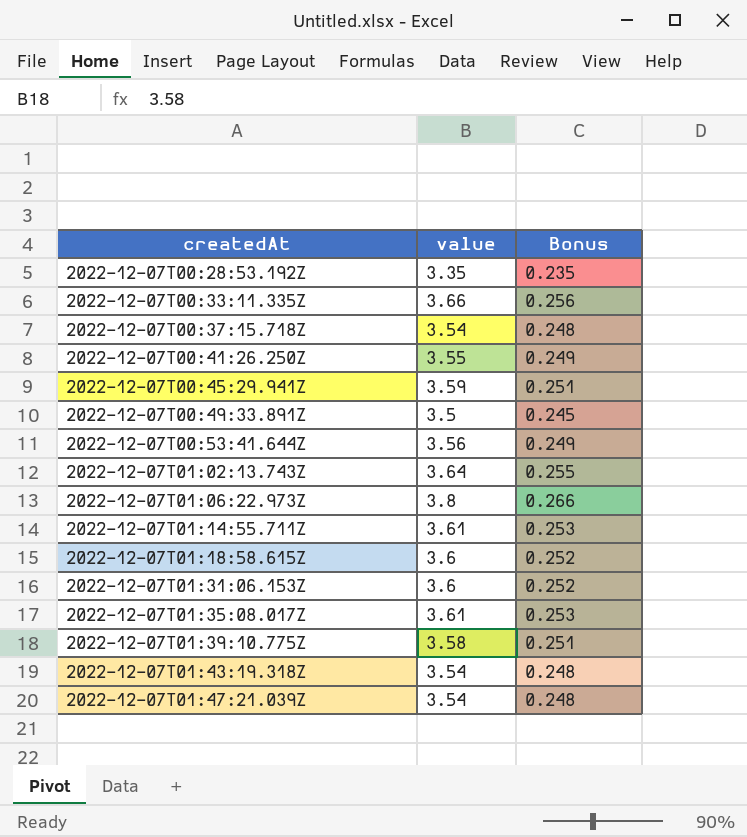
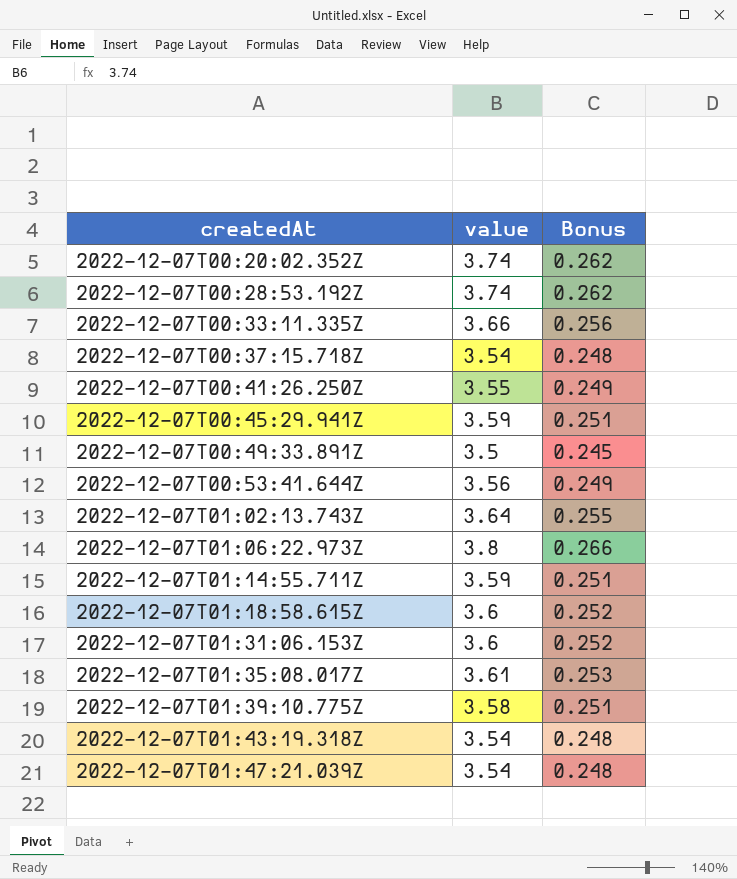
row 2022-12-07T00:20:02.352Z: none -> 3.74 | 0.262
2022-12-07T00:28:53.192Z | value: 3.35 -> 3.74
2022-12-07T00:28:53.192Z | Bonus: 0.235 -> 0.262
2022-12-07T01:14:55.711Z | value: 3.61 -> 3.59
2022-12-07T01:14:55.711Z | Bonus: 0.253 -> 0.251

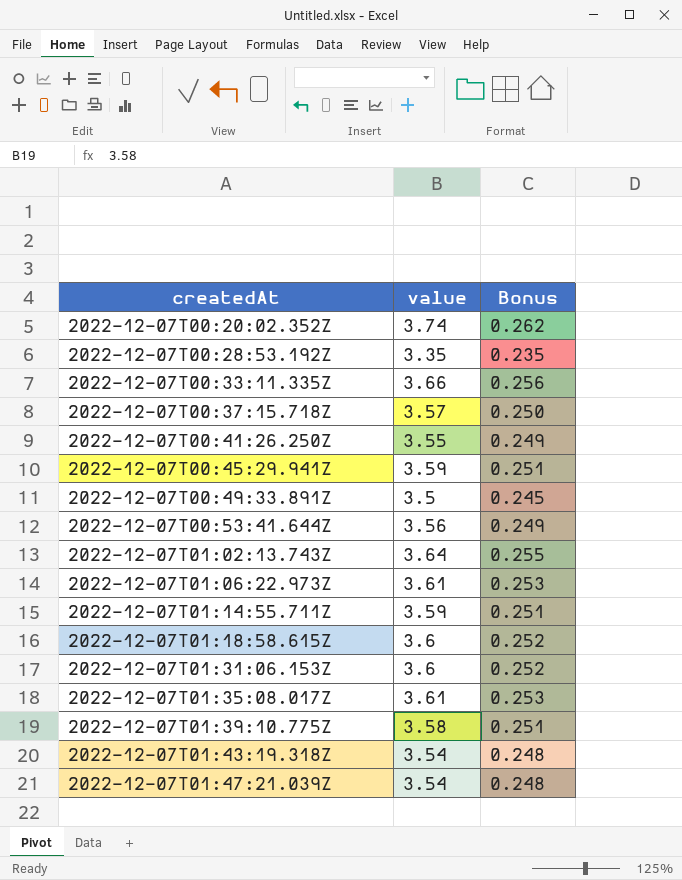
2022-12-07T00:28:53.192Z | value: 3.74 -> 3.35
2022-12-07T00:28:53.192Z | Bonus: 0.262 -> 0.235
2022-12-07T00:37:15.718Z | value: 3.54 -> 3.57
2022-12-07T00:37:15.718Z | Bonus: 0.248 -> 0.250
2022-12-07T01:06:22.973Z | value: 3.8 -> 3.61
2022-12-07T01:06:22.973Z | Bonus: 0.266 -> 0.253

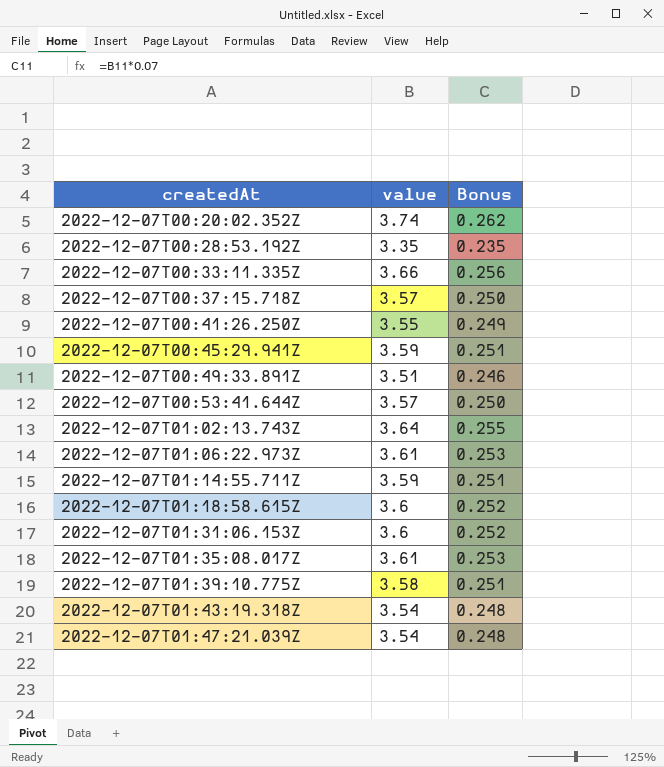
2022-12-07T00:49:33.891Z | value: 3.5 -> 3.51
2022-12-07T00:49:33.891Z | Bonus: 0.245 -> 0.246
2022-12-07T00:53:41.644Z | value: 3.56 -> 3.57
2022-12-07T00:53:41.644Z | Bonus: 0.249 -> 0.250

